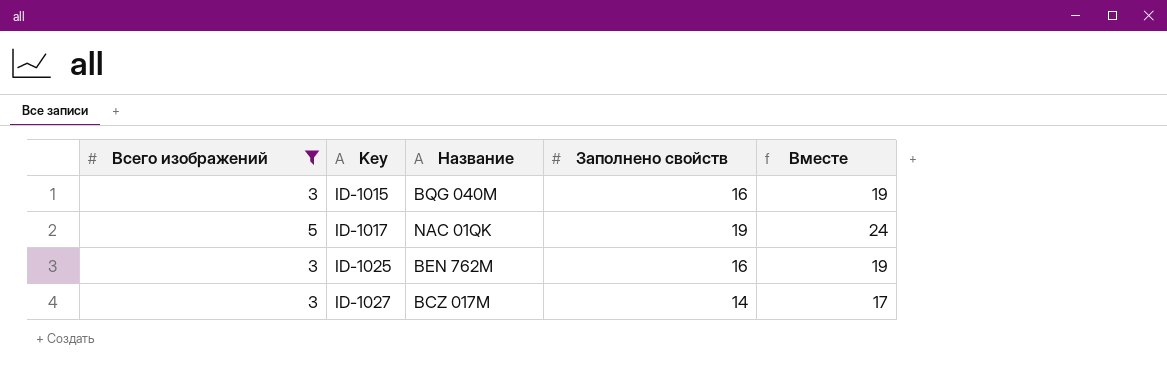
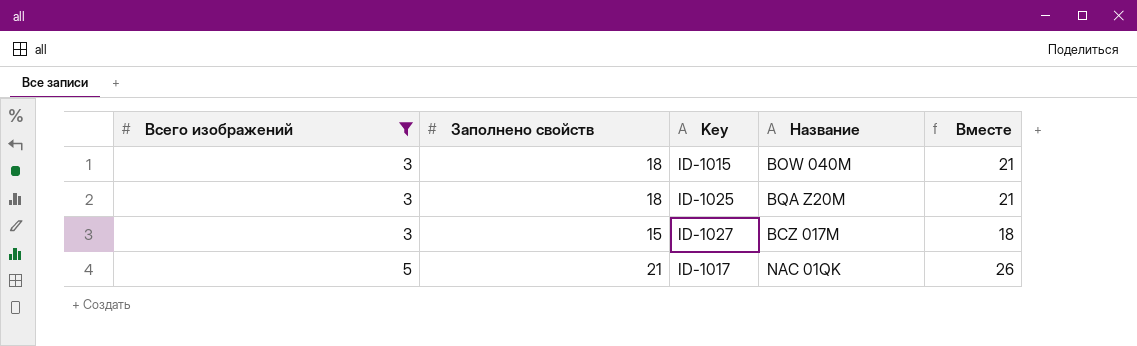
row order: Key ascending -> Всего изображений ascending
column Заполнено свойств | position: 4 -> 2
ID-1015 | Заполнено свойств: 16 -> 18
ID-1015 | Название: BQG 040M -> BOW 040M
ID-1015 | Вместе: 19 -> 21
ID-1025 | Заполнено свойств: 16 -> 18
ID-1025 | Название: BEN 762M -> BQA Z20M
ID-1025 | Вместе: 19 -> 21
ID-1027 | Заполнено свойств: 14 -> 15
ID-1027 | Вместе: 17 -> 18
ID-1017 | Заполнено свойств: 19 -> 21
ID-1017 | Вместе: 24 -> 26

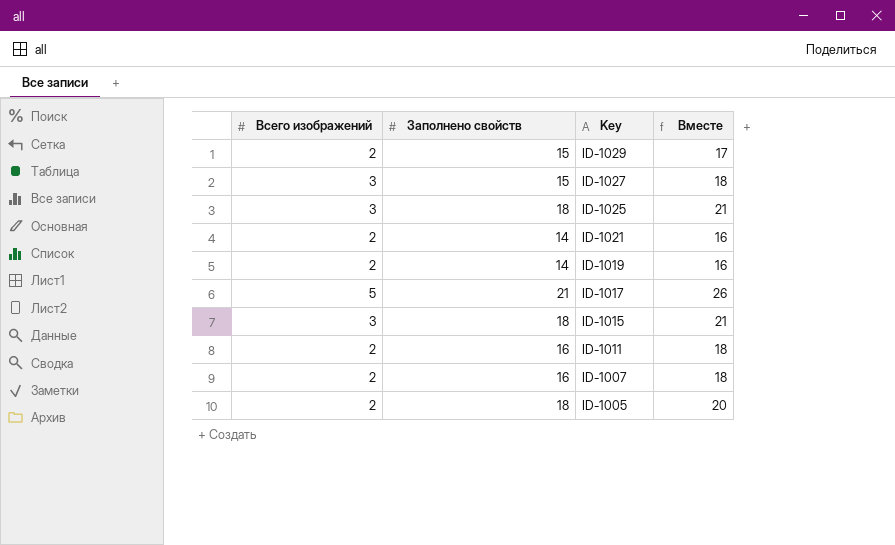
filter: Всего изображений != 2 -> none
row order: Всего изображений ascending -> Key descending
column Название | position: 4 -> none

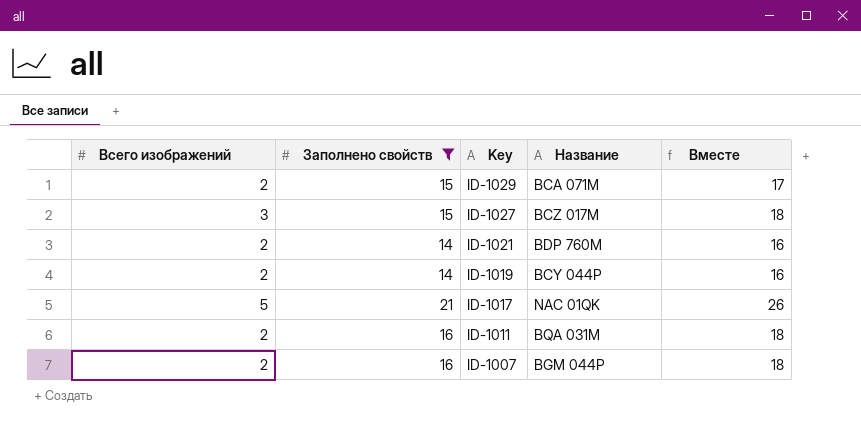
filter: none -> Заполнено свойств != 18
column Название | position: none -> 4

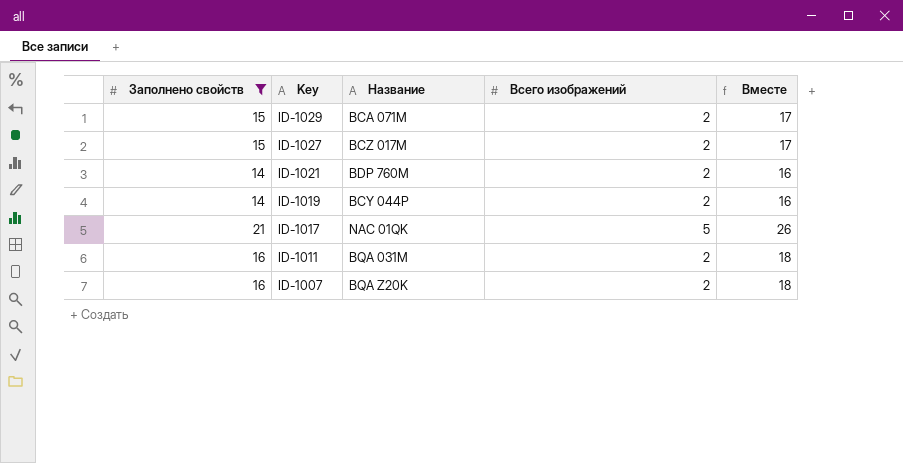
column Всего изображений | position: 1 -> 4
ID-1027 | Всего изображений: 3 -> 2
ID-1027 | Вместе: 18 -> 17
ID-1007 | Название: BGM 044P -> BQA Z20K

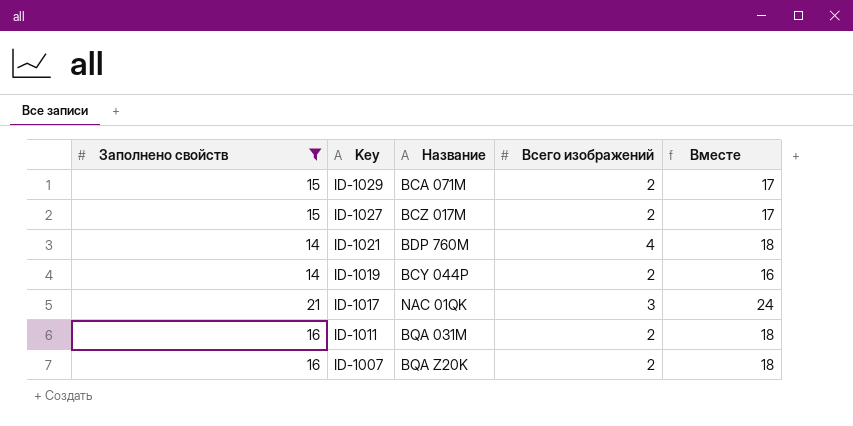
ID-1021 | Всего изображений: 2 -> 4
ID-1021 | Вместе: 16 -> 18
ID-1017 | Всего изображений: 5 -> 3
ID-1017 | Вместе: 26 -> 24

